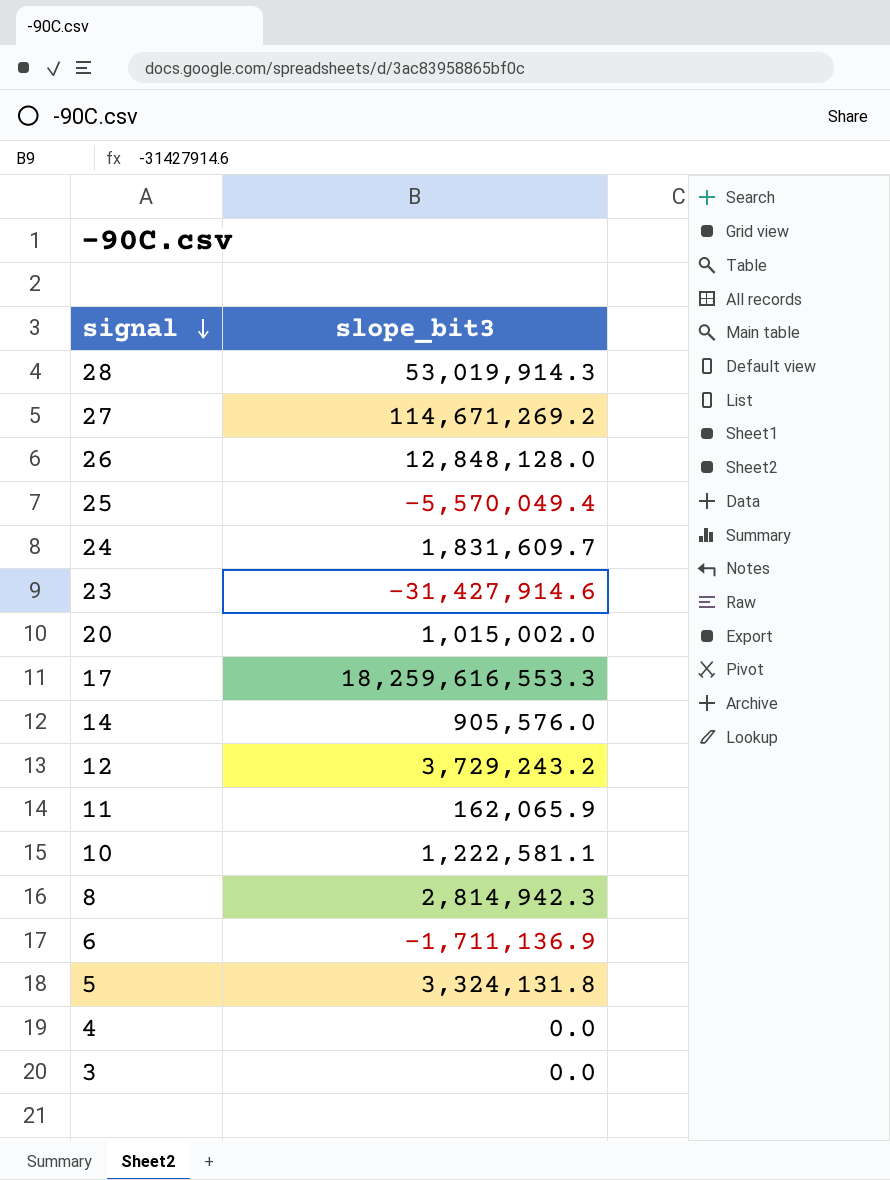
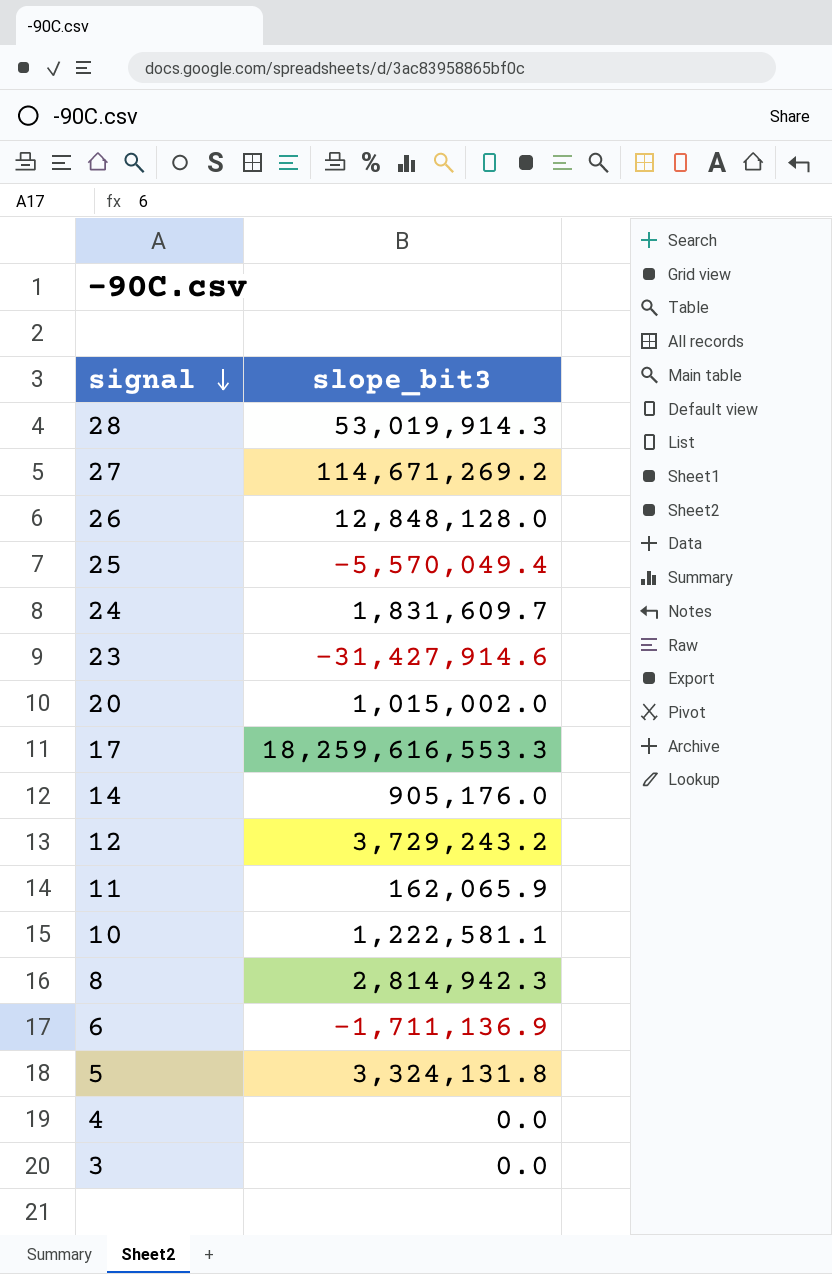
14 | slope_bit3: 905,576.0 -> 905,176.0

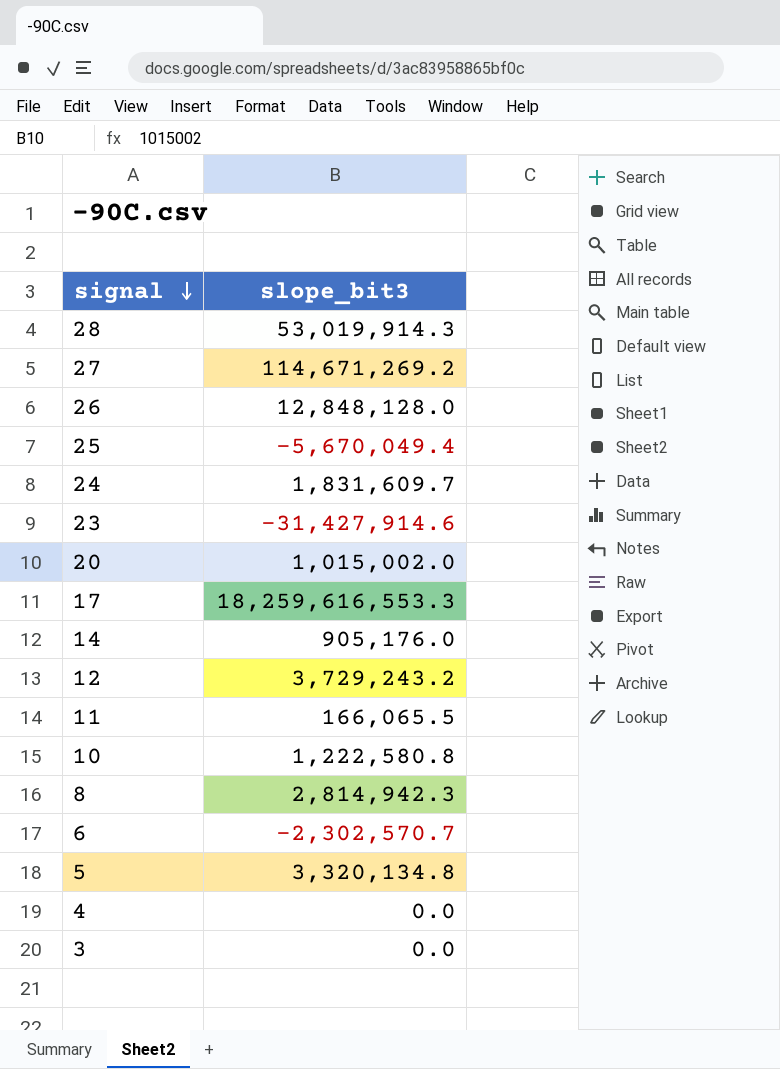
25 | slope_bit3: -5,570,049.4 -> -5,670,049.4
11 | slope_bit3: 162,065.9 -> 166,065.5
10 | slope_bit3: 1,222,581.1 -> 1,222,580.8
6 | slope_bit3: -1,711,136.9 -> -2,302,570.7
5 | slope_bit3: 3,324,131.8 -> 3,320,134.8

